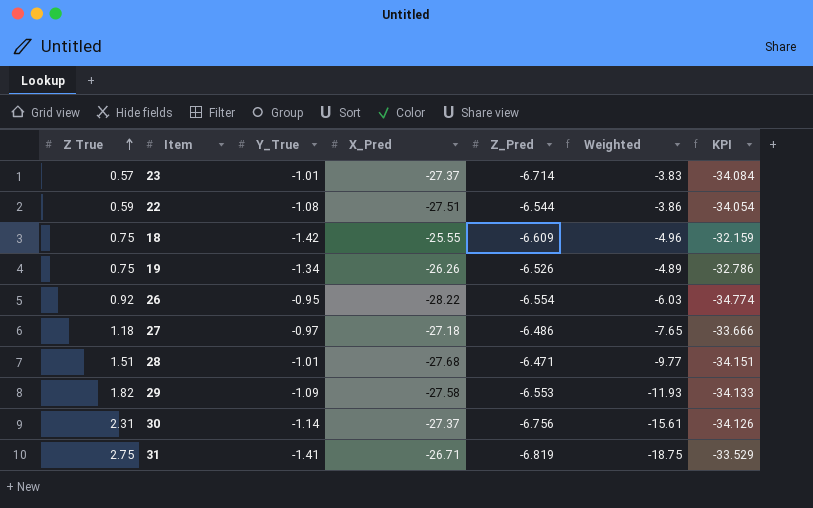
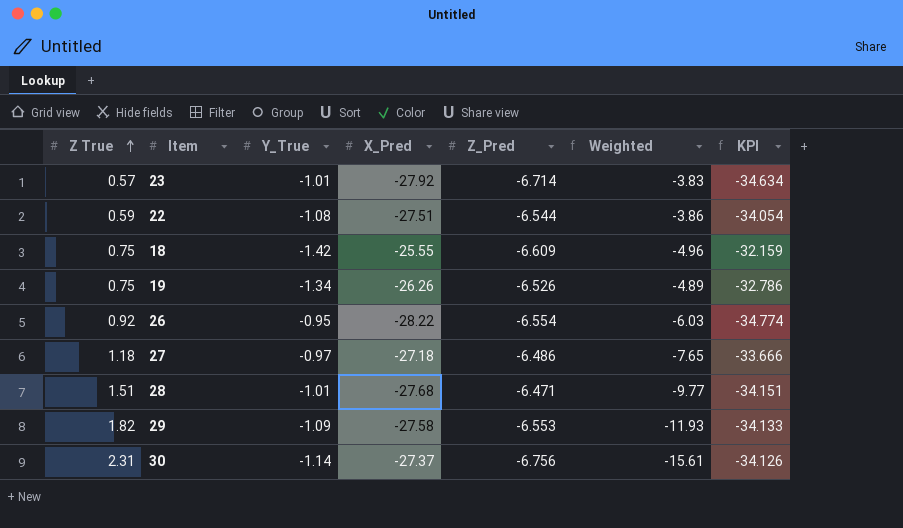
row 31: 2.75 | -1.41 | -26.71 | -6.819 | -18.75 | -33.529 -> none
23 | X_Pred: -27.37 -> -27.92
23 | KPI: -34.084 -> -34.634

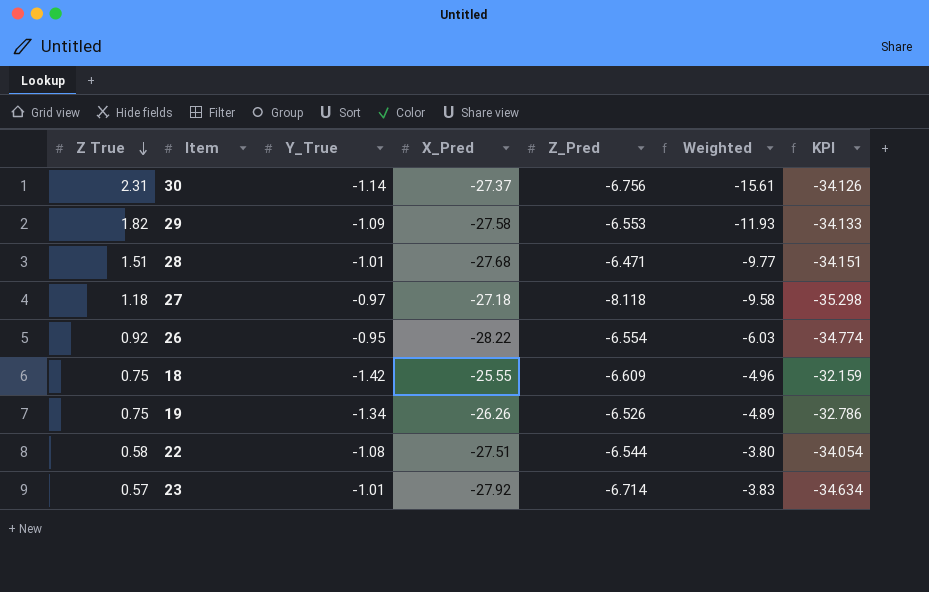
row order: Z True ascending -> Z True descending
27 | Z_Pred: -6.486 -> -8.118
27 | Weighted: -7.65 -> -9.58
27 | KPI: -33.666 -> -35.298
22 | Z True: 0.59 -> 0.58
22 | Weighted: -3.86 -> -3.80

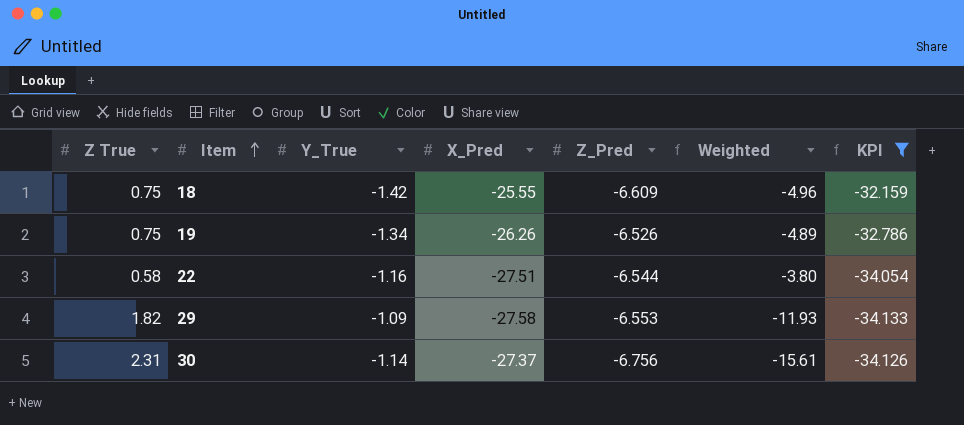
filter: none -> KPI >= -34.133
row order: Z True descending -> Item ascending
22 | Y_True: -1.08 -> -1.16

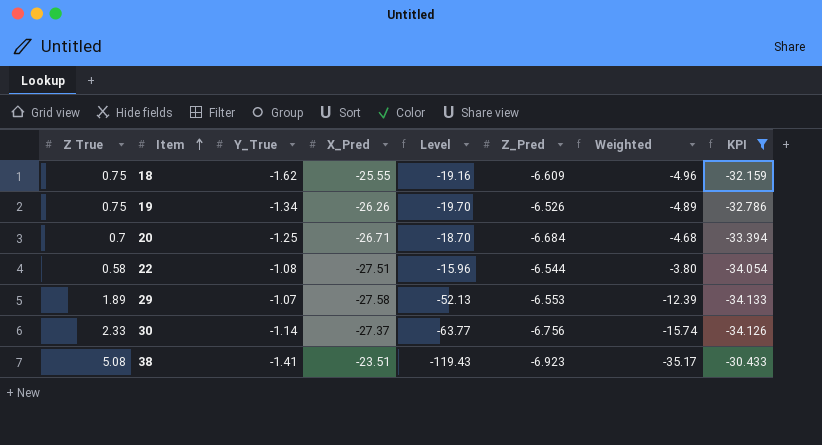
column Level | formula: none -> [Z True] * [X_Pred]
18 | Y_True: -1.42 -> -1.62
row 20: none -> 0.7 | -1.25 | -26.71 | -18.70 | -6.684 | -4.68 | -33.394
22 | Y_True: -1.16 -> -1.08
29 | Z True: 1.82 -> 1.89
29 | Y_True: -1.09 -> -1.07
29 | Weighted: -11.93 -> -12.39
30 | Z True: 2.31 -> 2.33
30 | Weighted: -15.61 -> -15.74
row 38: none -> 5.08 | -1.41 | -23.51 | -119.43 | -6.923 | -35.17 | -30.433

